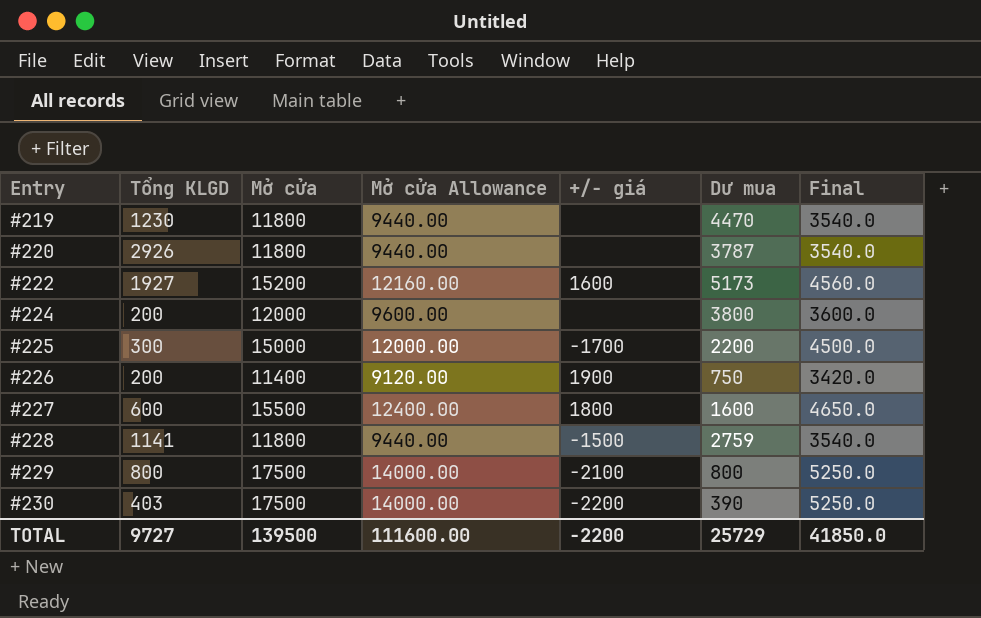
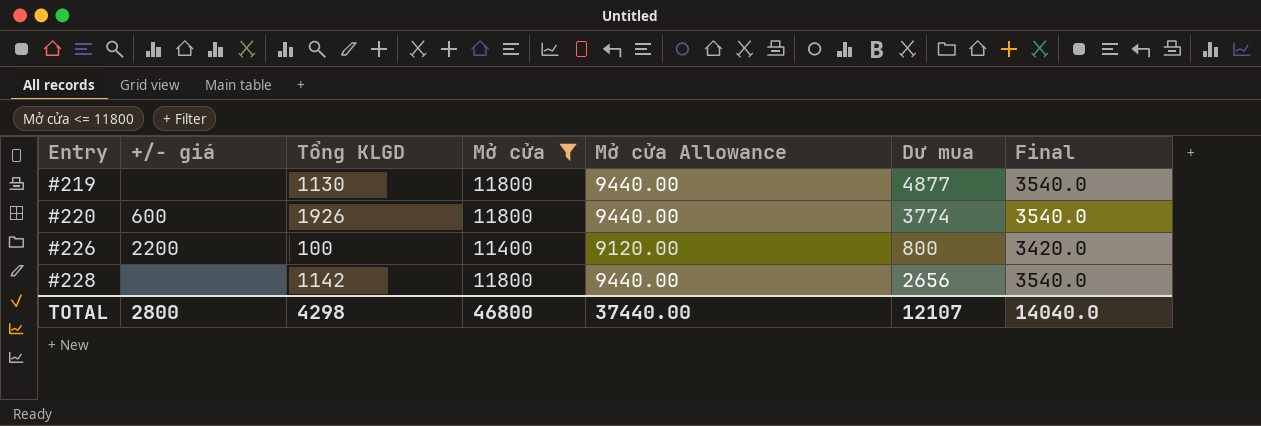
filter: none -> Mở cửa <= 11800
column +/- giá | position: 5 -> 2
#219 | Tổng KLGD: 1230 -> 1130
#219 | Dư mua: 4470 -> 4877
#220 | +/- giá: none -> 600
#220 | Tổng KLGD: 2926 -> 1926
#220 | Dư mua: 3787 -> 3774
#226 | +/- giá: 1900 -> 2200
#226 | Tổng KLGD: 200 -> 100
#226 | Dư mua: 750 -> 800
#228 | +/- giá: -1500 -> none
#228 | Tổng KLGD: 1141 -> 1142
#228 | Dư mua: 2759 -> 2656
TOTAL | +/- giá: -2200 -> 2800
TOTAL | Tổng KLGD: 9727 -> 4298
TOTAL | Mở cửa: 139500 -> 46800
TOTAL | Mở cửa Allowance: 111600.00 -> 37440.00
TOTAL | Dư mua: 25729 -> 12107
TOTAL | Final: 41850.0 -> 14040.0

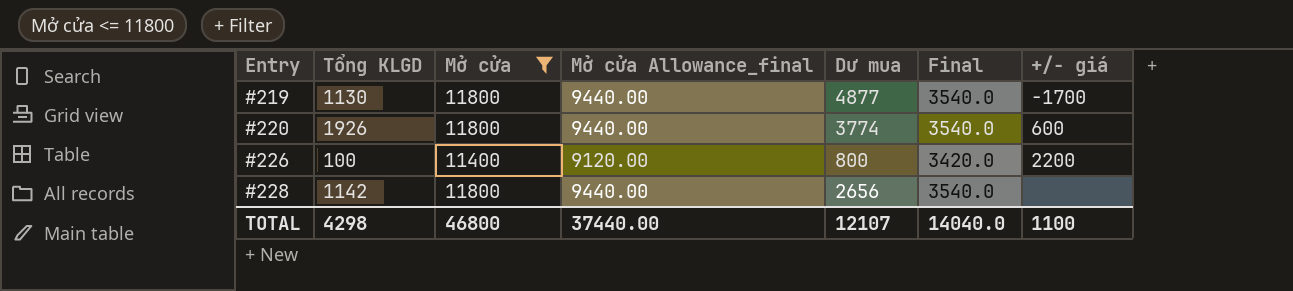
column name: Mở cửa Allowance -> Mở cửa Allowance_final
column +/- giá | position: 2 -> 7
#219 | +/- giá: none -> -1700
TOTAL | +/- giá: 2800 -> 1100

